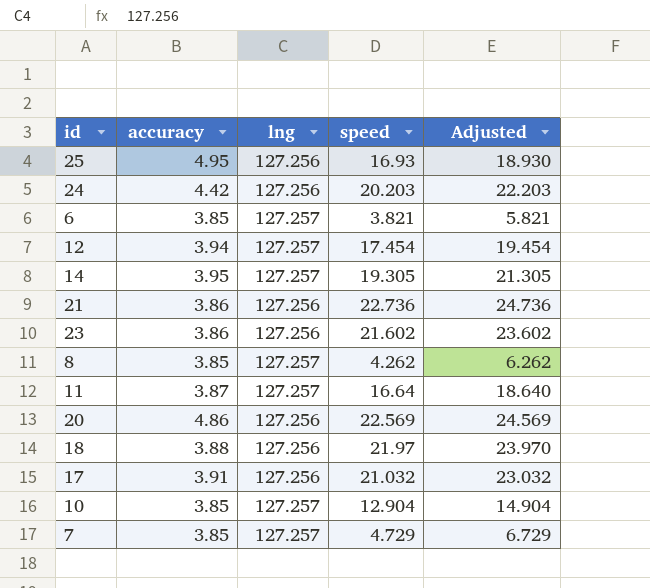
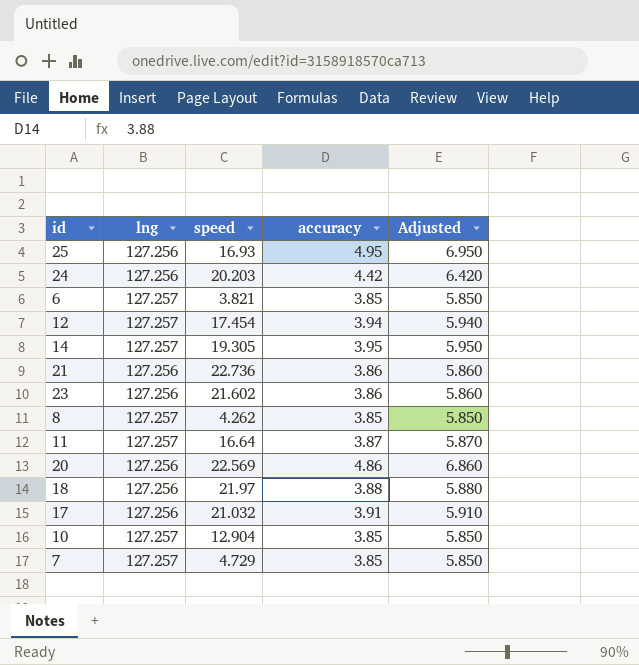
column accuracy | position: 2 -> 4
column Adjusted | formula: [speed] + 2 -> [accuracy] + 2

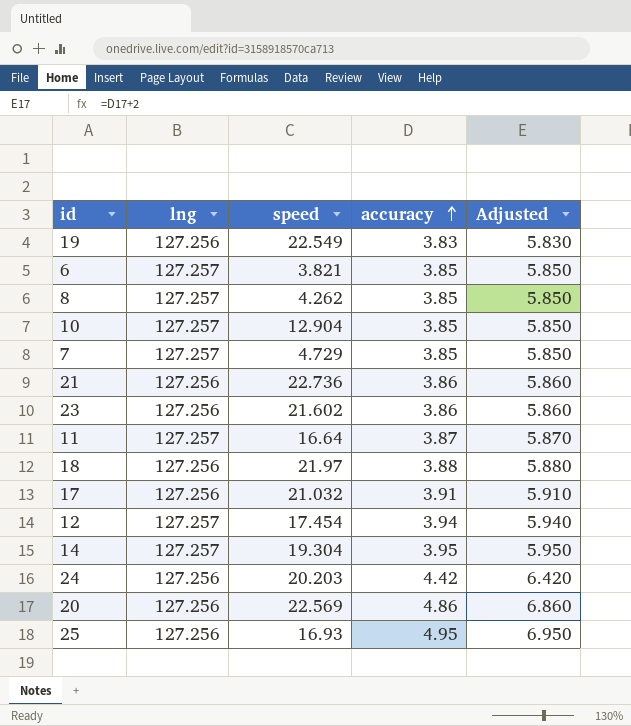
row order: none -> accuracy ascending
row 19: none -> 127.256 | 22.549 | 3.83 | 5.830
14 | speed: 19.305 -> 19.304

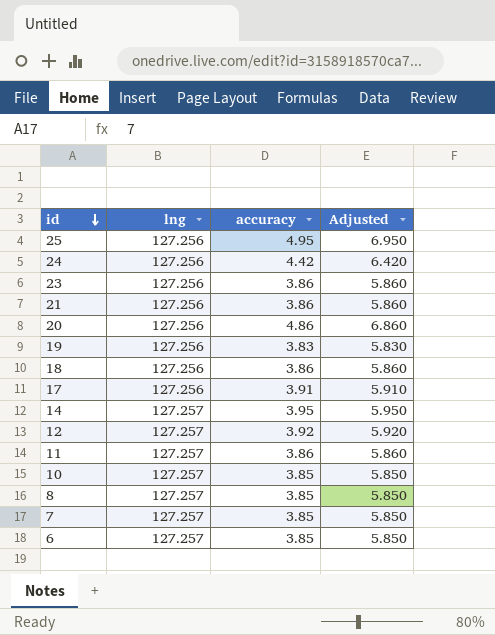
row order: accuracy ascending -> id descending
column speed | position: 3 -> none
18 | accuracy: 3.88 -> 3.86
18 | Adjusted: 5.880 -> 5.860
12 | accuracy: 3.94 -> 3.92
12 | Adjusted: 5.940 -> 5.920
11 | accuracy: 3.87 -> 3.86
11 | Adjusted: 5.870 -> 5.860

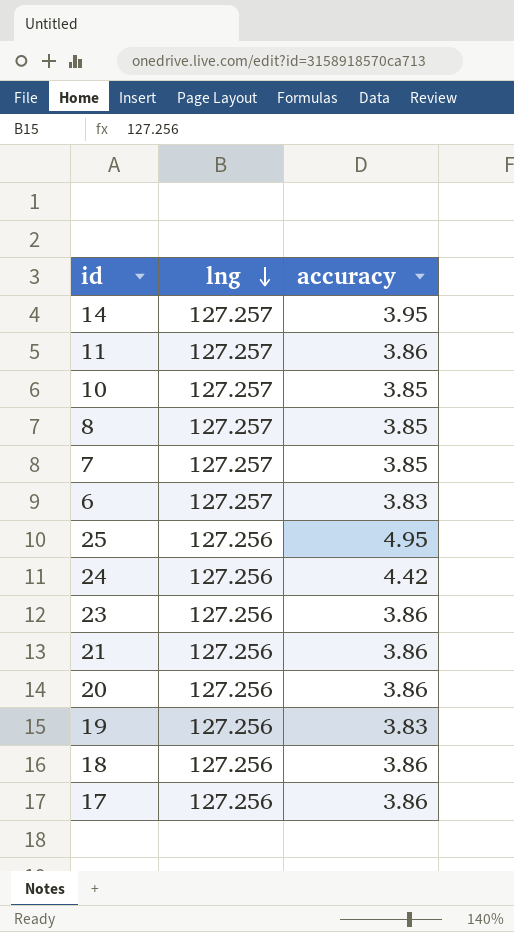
row order: id descending -> lng descending
column Adjusted | formula: [accuracy] + 2 -> none
row 12: 127.257 | 3.92 | 5.920 -> none
6 | accuracy: 3.85 -> 3.83
20 | accuracy: 4.86 -> 3.86
17 | accuracy: 3.91 -> 3.86

